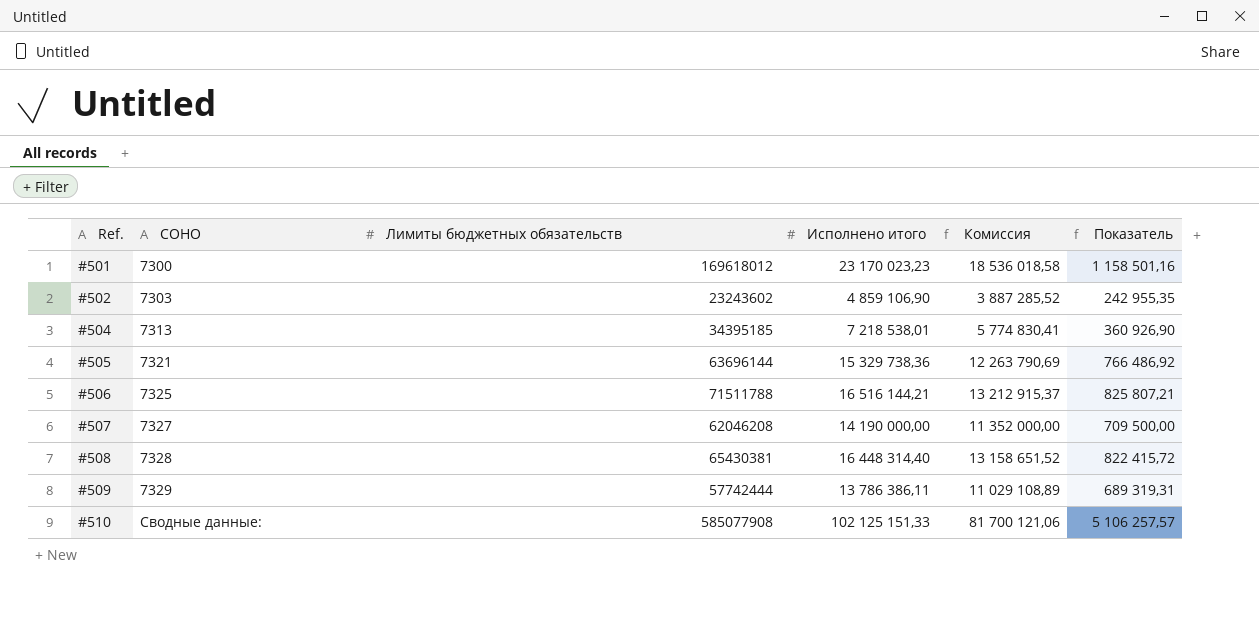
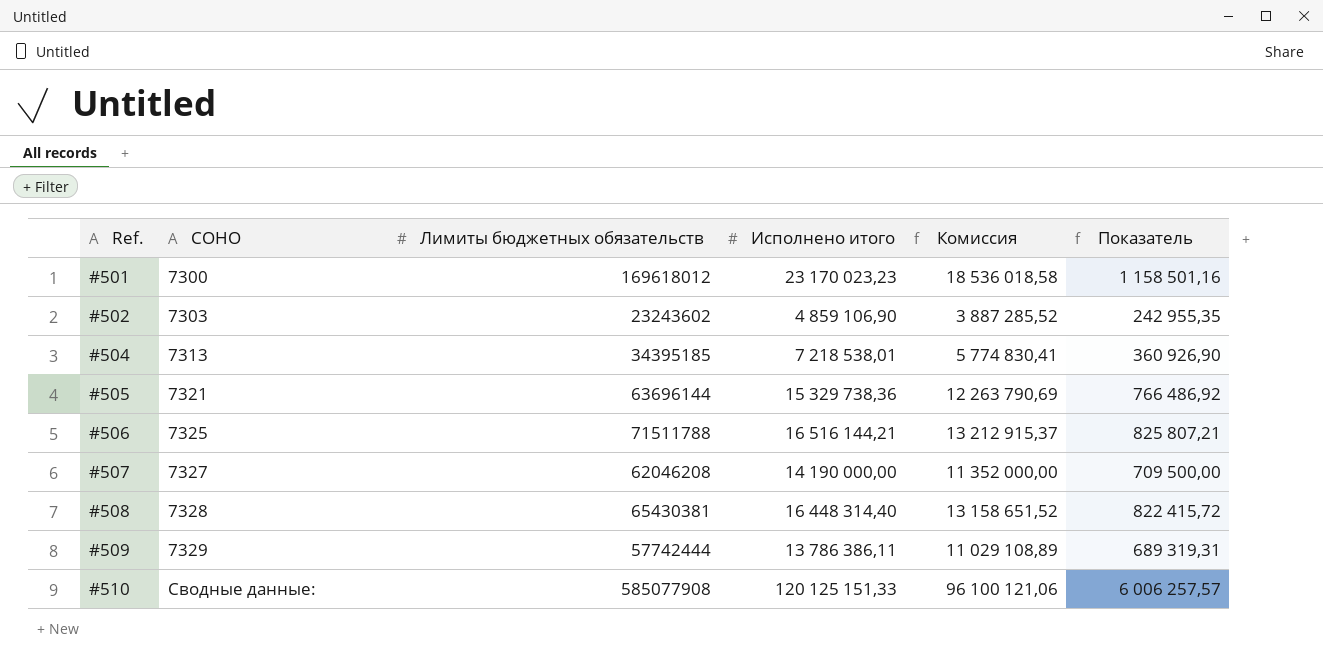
#510 | Исполнено итого: 102 125 151,33 -> 120 125 151,33
#510 | Комиссия: 81 700 121,06 -> 96 100 121,06
#510 | Показатель: 5 106 257,57 -> 6 006 257,57

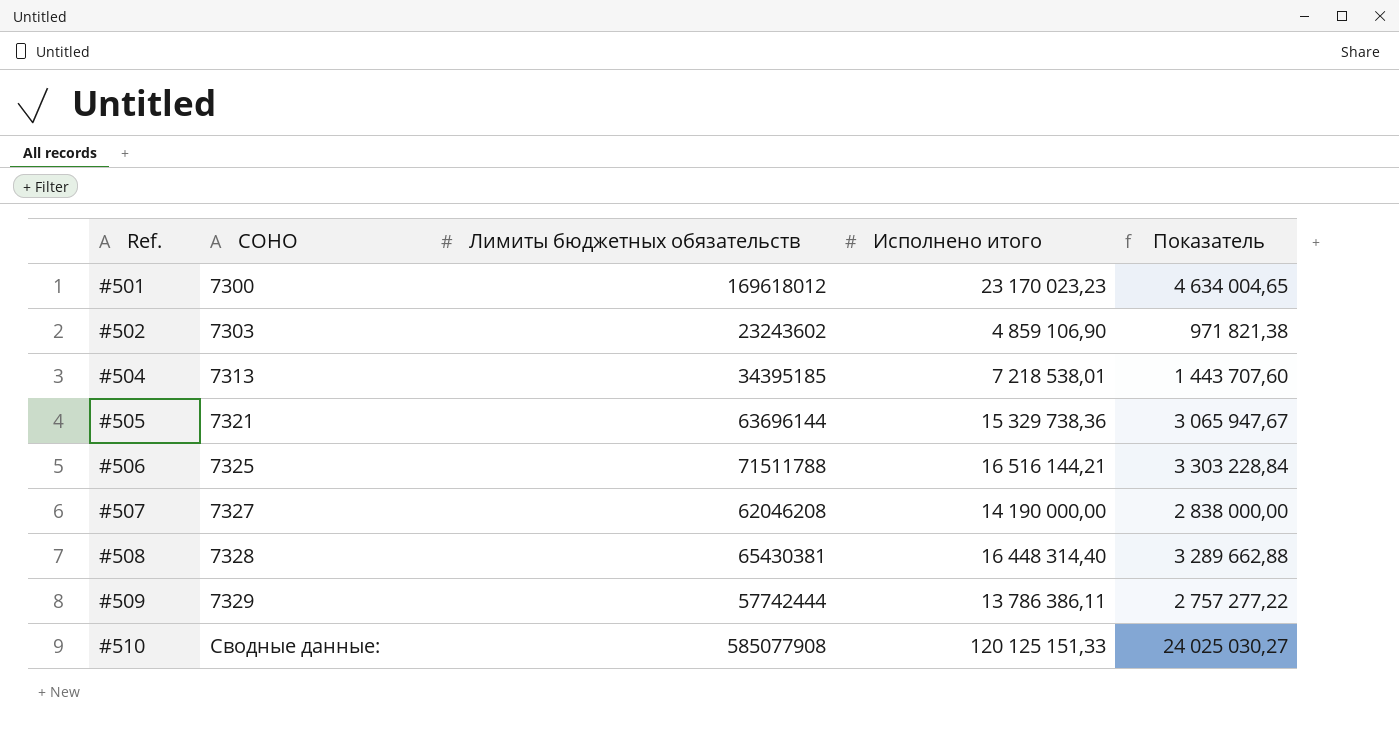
column Комиссия | formula: [Исполнено итого] * 0,8 -> none
column Показатель | formula: [Исполнено итого] * 0,05 -> [Исполнено итого] * 0,2

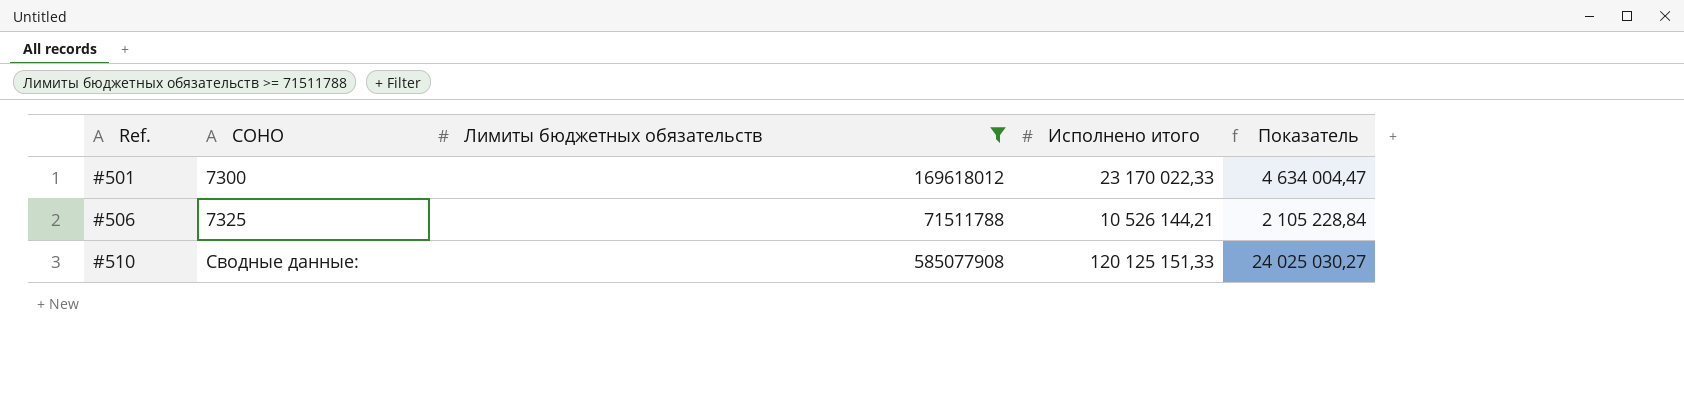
filter: none -> Лимиты бюджетных обязательств >= 71511788
#501 | Исполнено итого: 23 170 023,23 -> 23 170 022,33
#501 | Показатель: 4 634 004,65 -> 4 634 004,47
#506 | Исполнено итого: 16 516 144,21 -> 10 526 144,21
#506 | Показатель: 3 303 228,84 -> 2 105 228,84

